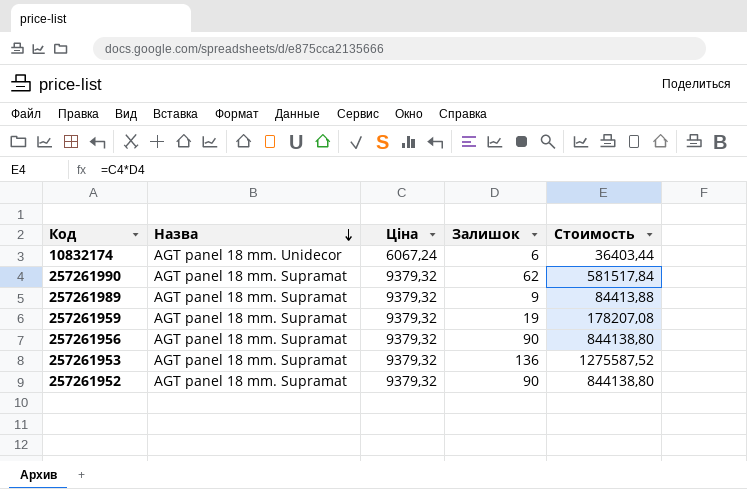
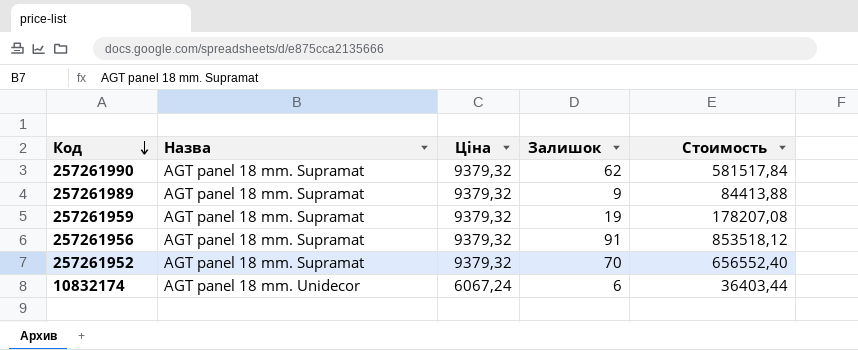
row order: Назва descending -> Код descending
row 257261953: AGT panel 18 mm. Supramat | 9379,32 | 136 | 1275587,52 -> none
257261956 | Залишок: 90 -> 91
257261956 | Стоимость: 844138,80 -> 853518,12
257261952 | Залишок: 90 -> 70
257261952 | Стоимость: 844138,80 -> 656552,40

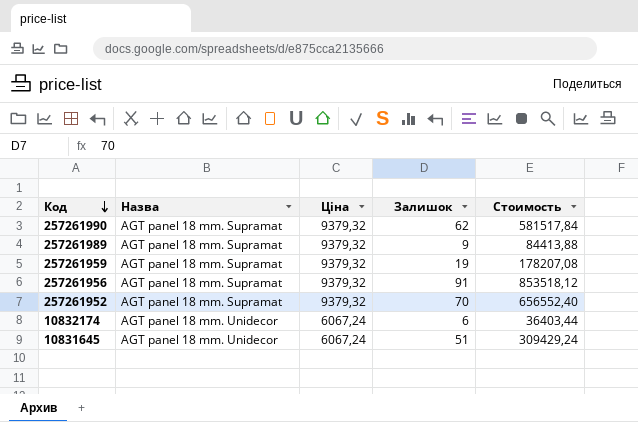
row 10831645: none -> AGT panel 18 mm. Unidecor | 6067,24 | 51 | 309429,24

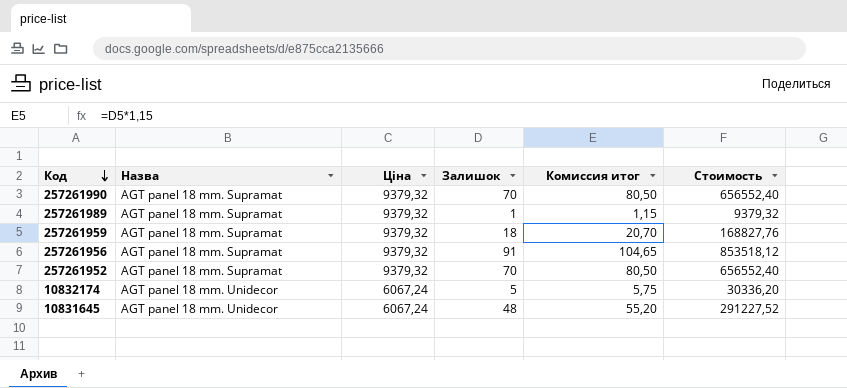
column Комиссия итог | formula: none -> [Залишок] * 1,15
257261990 | Залишок: 62 -> 70
257261990 | Стоимость: 581517,84 -> 656552,40
257261989 | Залишок: 9 -> 1
257261989 | Стоимость: 84413,88 -> 9379,32
257261959 | Залишок: 19 -> 18
257261959 | Стоимость: 178207,08 -> 168827,76
10832174 | Залишок: 6 -> 5
10832174 | Стоимость: 36403,44 -> 30336,20
10831645 | Залишок: 51 -> 48
10831645 | Стоимость: 309429,24 -> 291227,52

